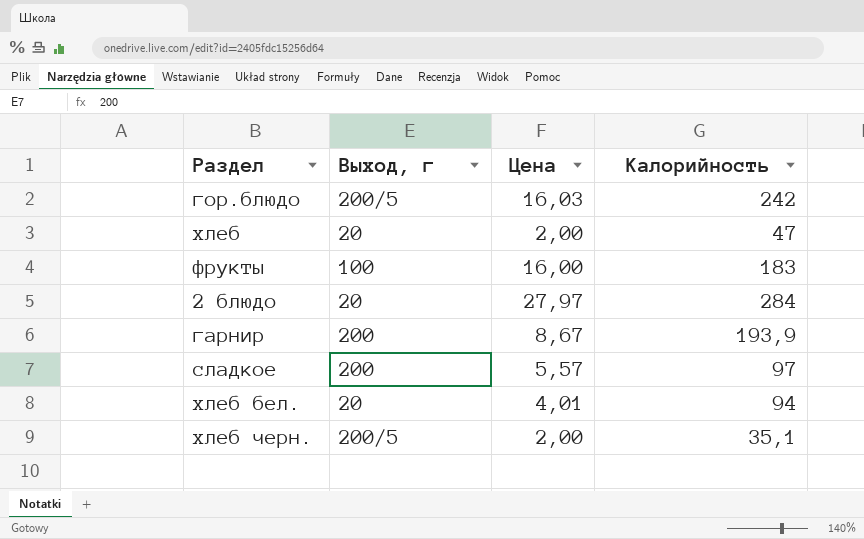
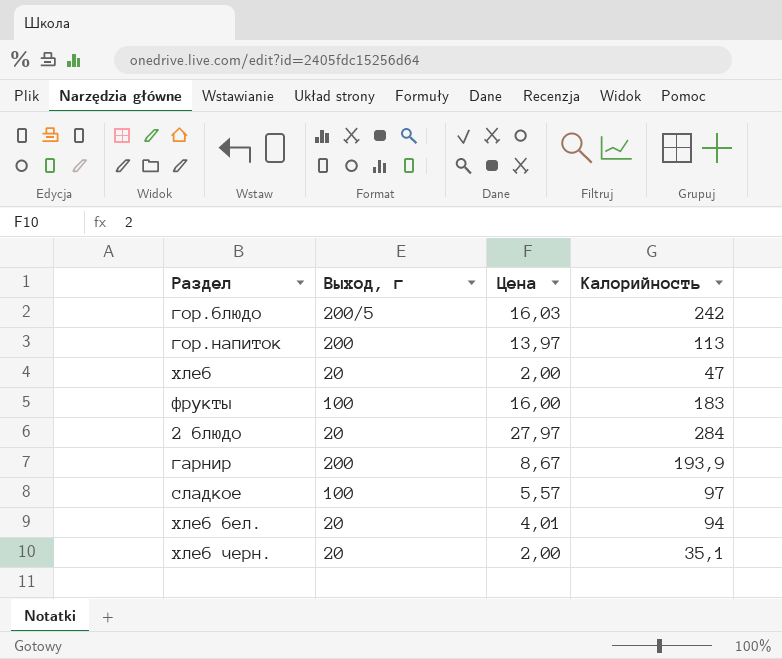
row гор.напиток: none -> 200 | 13,97 | 113
сладкое | Выход, г: 200 -> 100
хлеб черн. | Выход, г: 200/5 -> 20

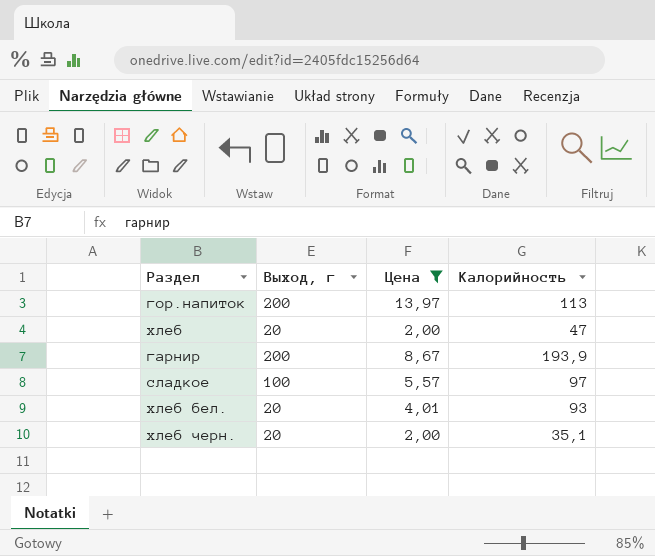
filter: none -> Цена <= 13,97
хлеб бел. | Калорийность: 94 -> 93

